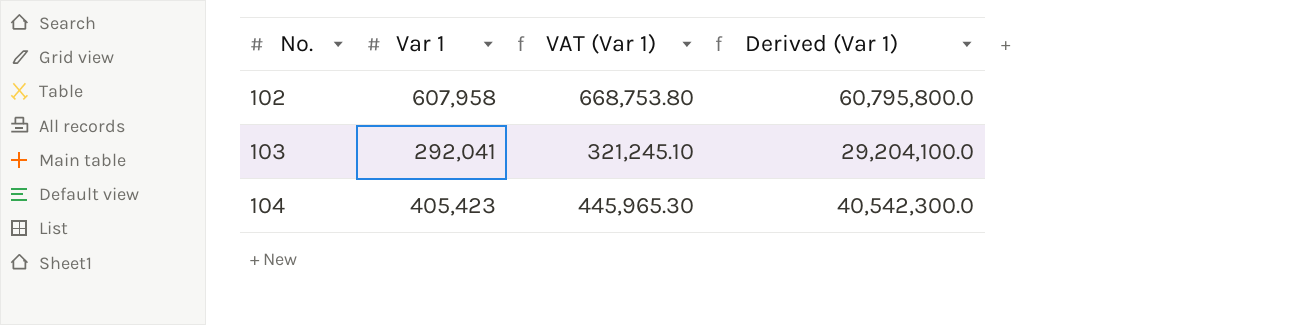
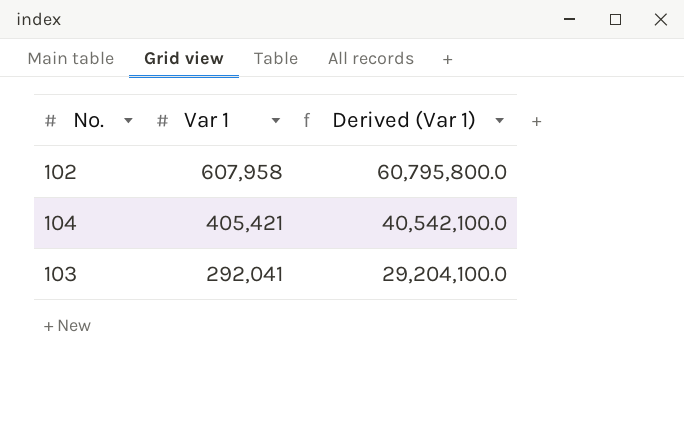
row order: No. ascending -> Var 1 descending
column VAT (Var 1) | formula: [Var 1] * 1.1 -> none
104 | Var 1: 405,423 -> 405,421
104 | Derived (Var 1): 40,542,300.0 -> 40,542,100.0

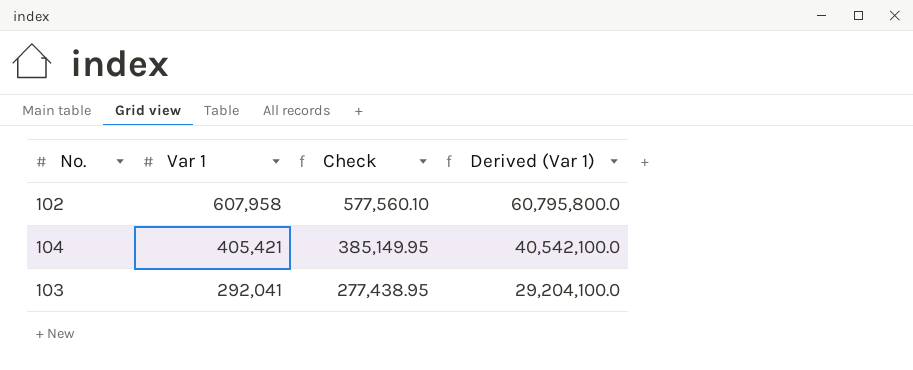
column Check | formula: none -> [Var 1] * 0.95

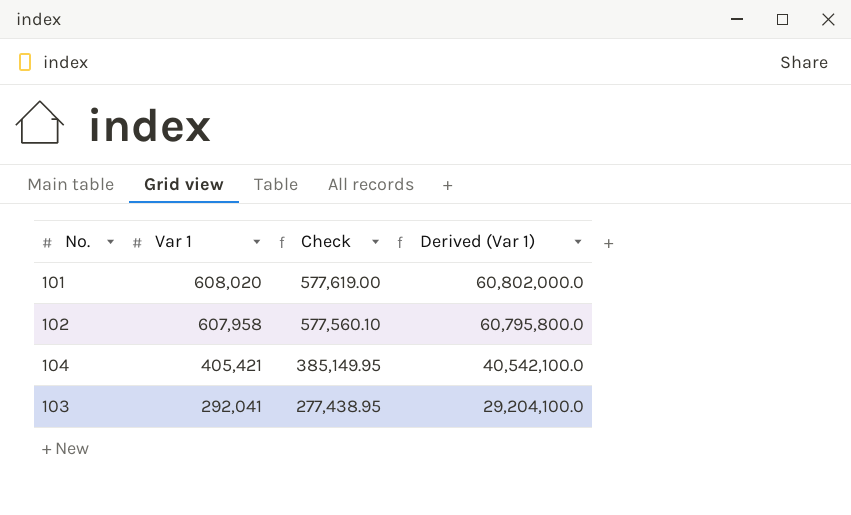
row 101: none -> 608,020 | 577,619.00 | 60,802,000.0

